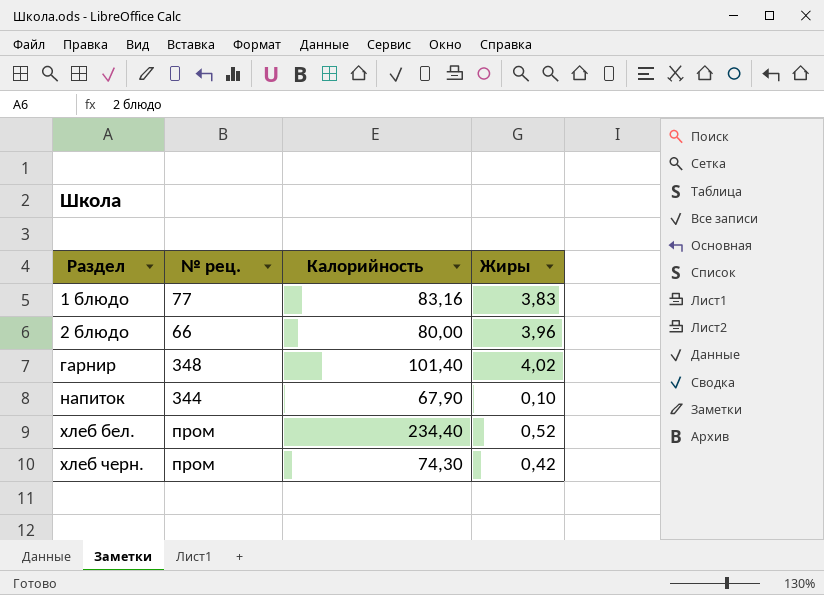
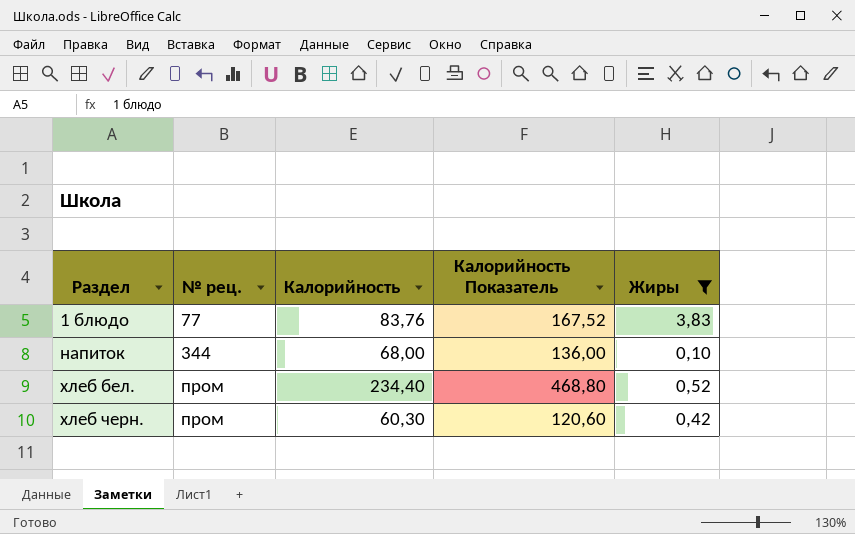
filter: none -> Жиры <= 3,83
column Калорийность Показатель | formula: none -> [Калорийность] * 2
1 блюдо | Калорийность: 83,16 -> 83,76
напиток | Калорийность: 67,90 -> 68,00
хлеб черн. | Калорийность: 74,30 -> 60,30

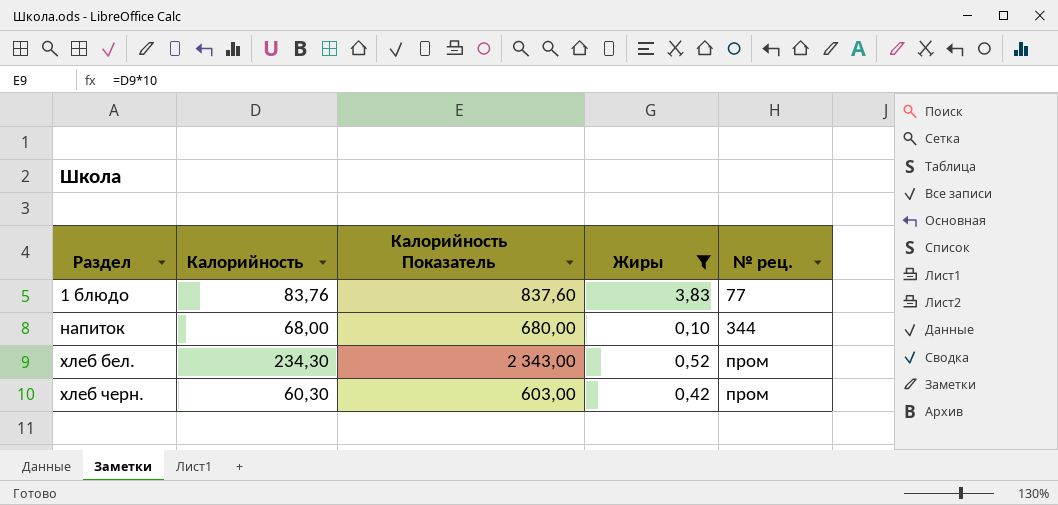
column Калорийность Показатель | formula: [Калорийность] * 2 -> [Калорийность] * 10
column № рец. | position: 2 -> 5
хлеб бел. | Калорийность: 234,40 -> 234,30

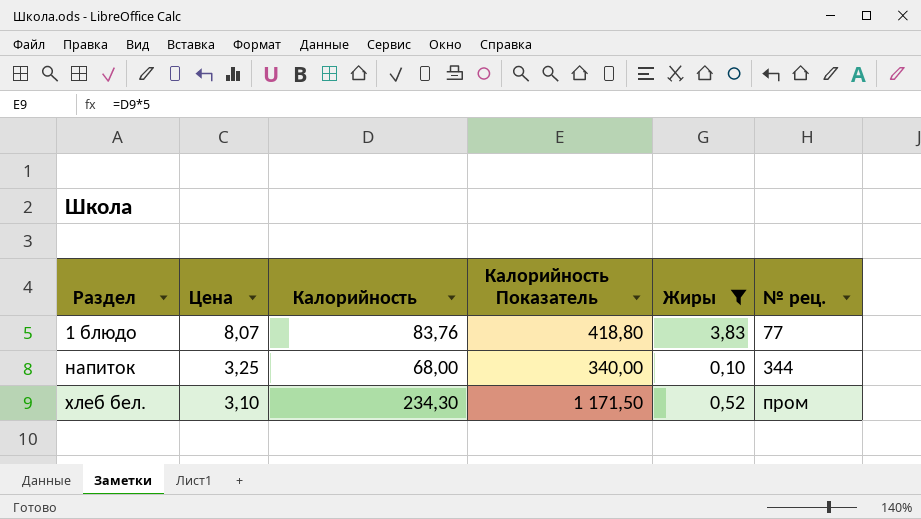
column Цена | position: none -> 2
column Калорийность Показатель | formula: [Калорийность] * 10 -> [Калорийность] * 5
row хлеб черн.: 60,30 | 603,00 | 0,42 | пром -> none

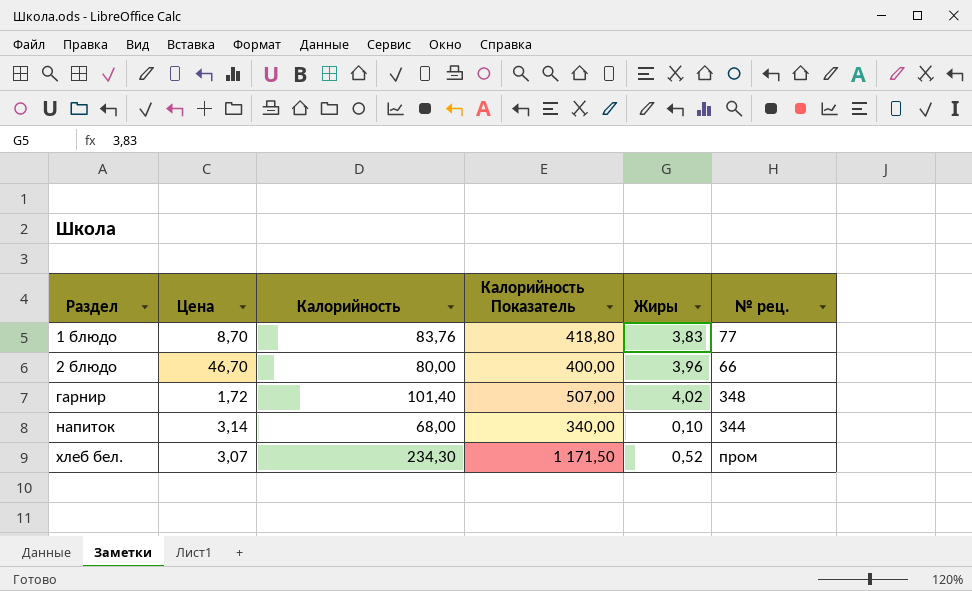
filter: Жиры <= 3,83 -> none
1 блюдо | Цена: 8,07 -> 8,70
напиток | Цена: 3,25 -> 3,14
хлеб бел. | Цена: 3,10 -> 3,07

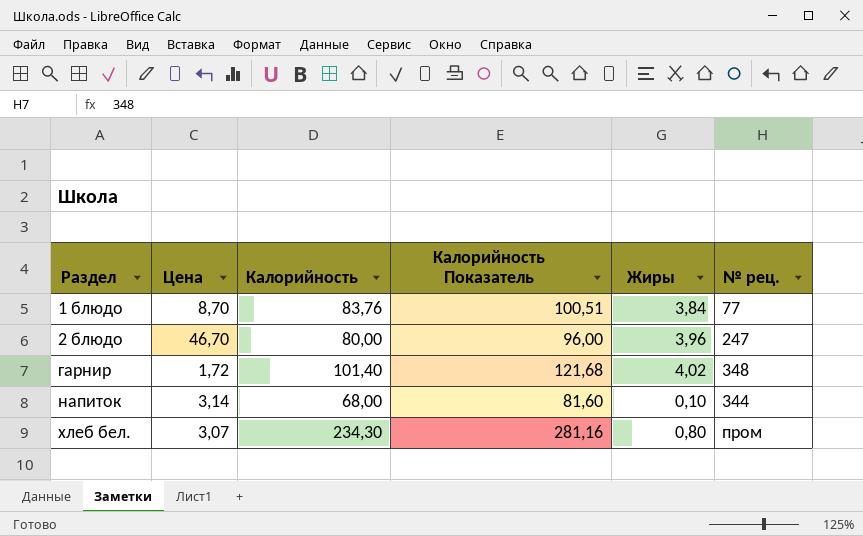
column Калорийность Показатель | formula: [Калорийность] * 5 -> [Калорийность] * 1,2
1 блюдо | Жиры: 3,83 -> 3,84
2 блюдо | № рец.: 66 -> 247
хлеб бел. | Жиры: 0,52 -> 0,80

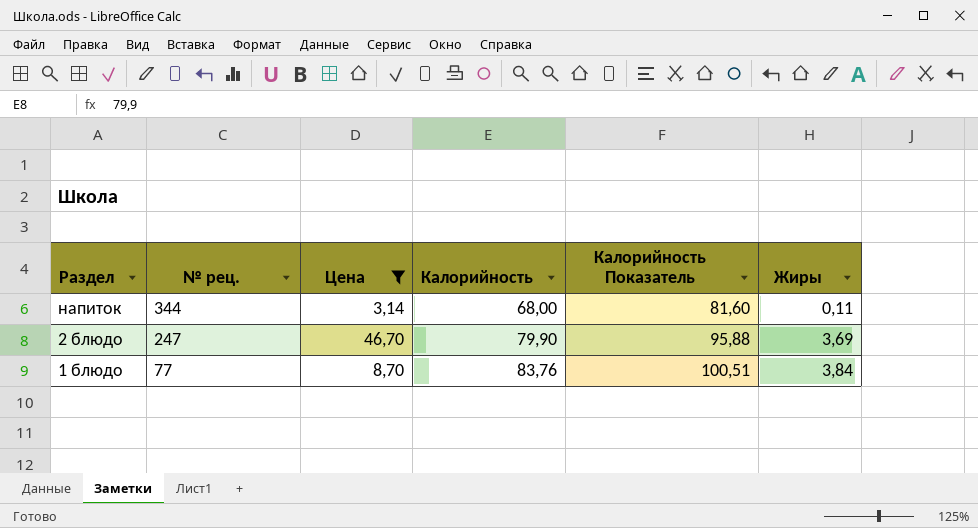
filter: none -> Цена >= 3,14
row order: Раздел ascending -> Раздел descending
column № рец. | position: 6 -> 2
напиток | Жиры: 0,10 -> 0,11
2 блюдо | Калорийность: 80,00 -> 79,90
2 блюдо | Калорийность Показатель: 96,00 -> 95,88
2 блюдо | Жиры: 3,96 -> 3,69

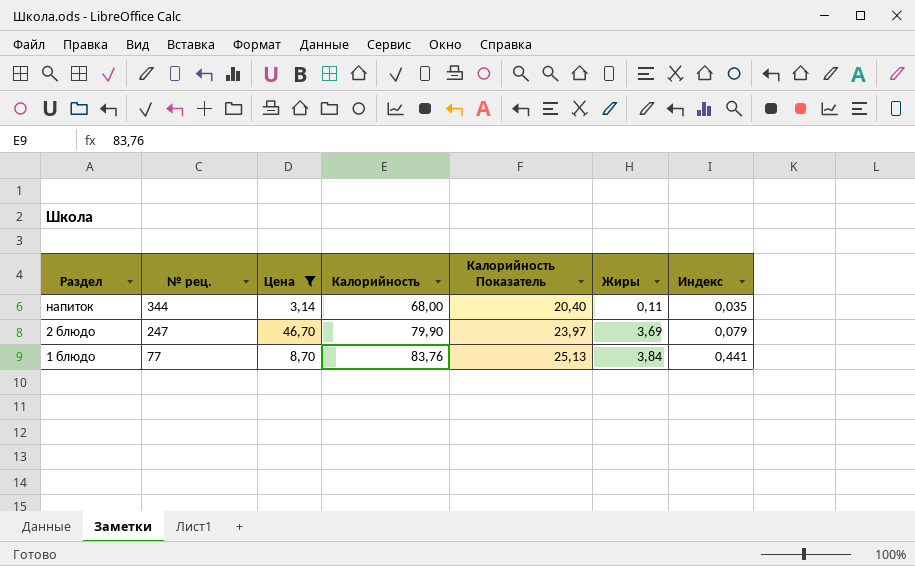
column Калорийность Показатель | formula: [Калорийность] * 1,2 -> [Калорийность] * 0,3
column Индекс | formula: none -> [Жиры] / [Цена]

